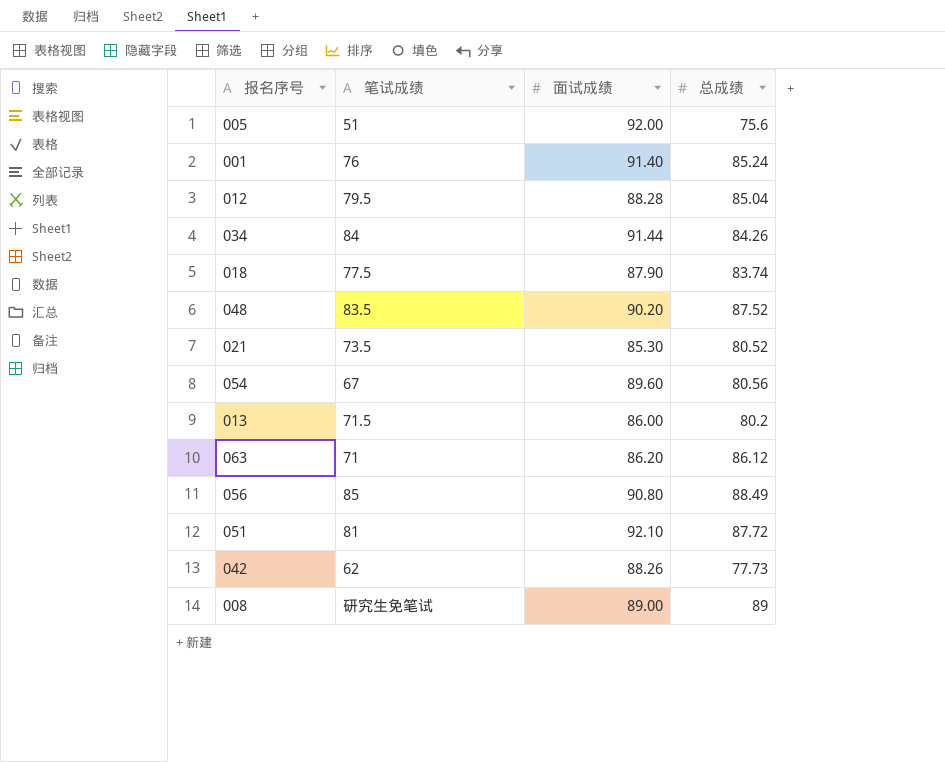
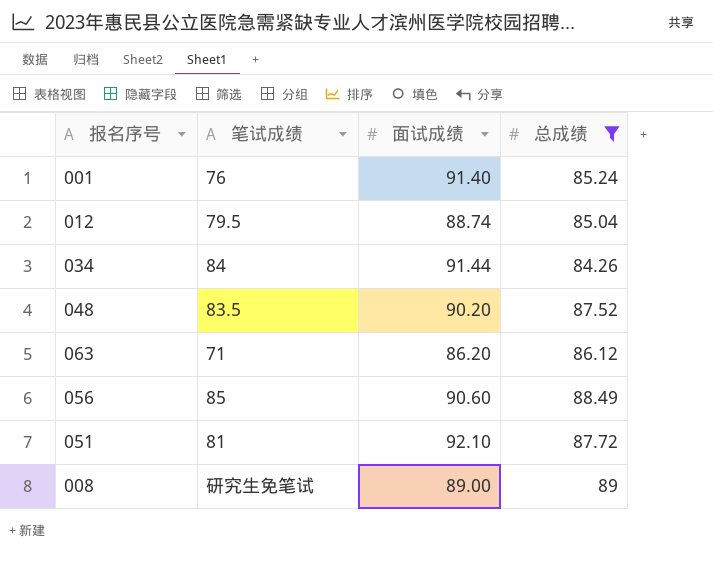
filter: none -> 总成绩 >= 84.26
012 | 面试成绩: 88.28 -> 88.74
056 | 面试成绩: 90.80 -> 90.60

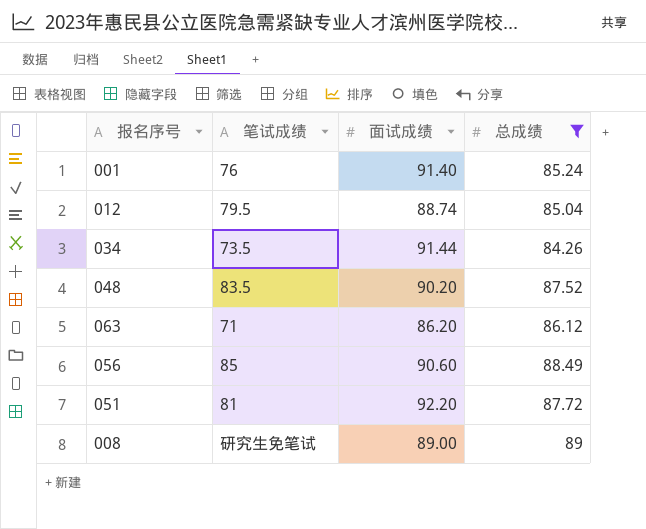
034 | 笔试成绩: 84 -> 73.5
051 | 面试成绩: 92.10 -> 92.20

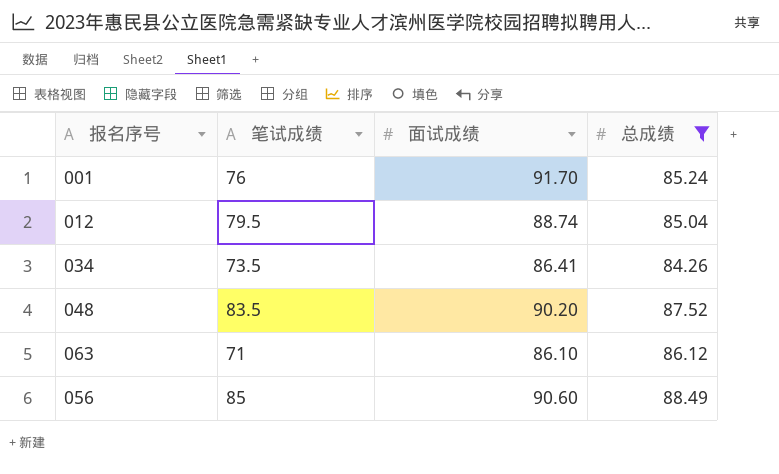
row 051: 81 | 92.20 | 87.72 -> none
row 008: 研究生免笔试 | 89.00 | 89 -> none
001 | 面试成绩: 91.40 -> 91.70
034 | 面试成绩: 91.44 -> 86.41
063 | 面试成绩: 86.20 -> 86.10

